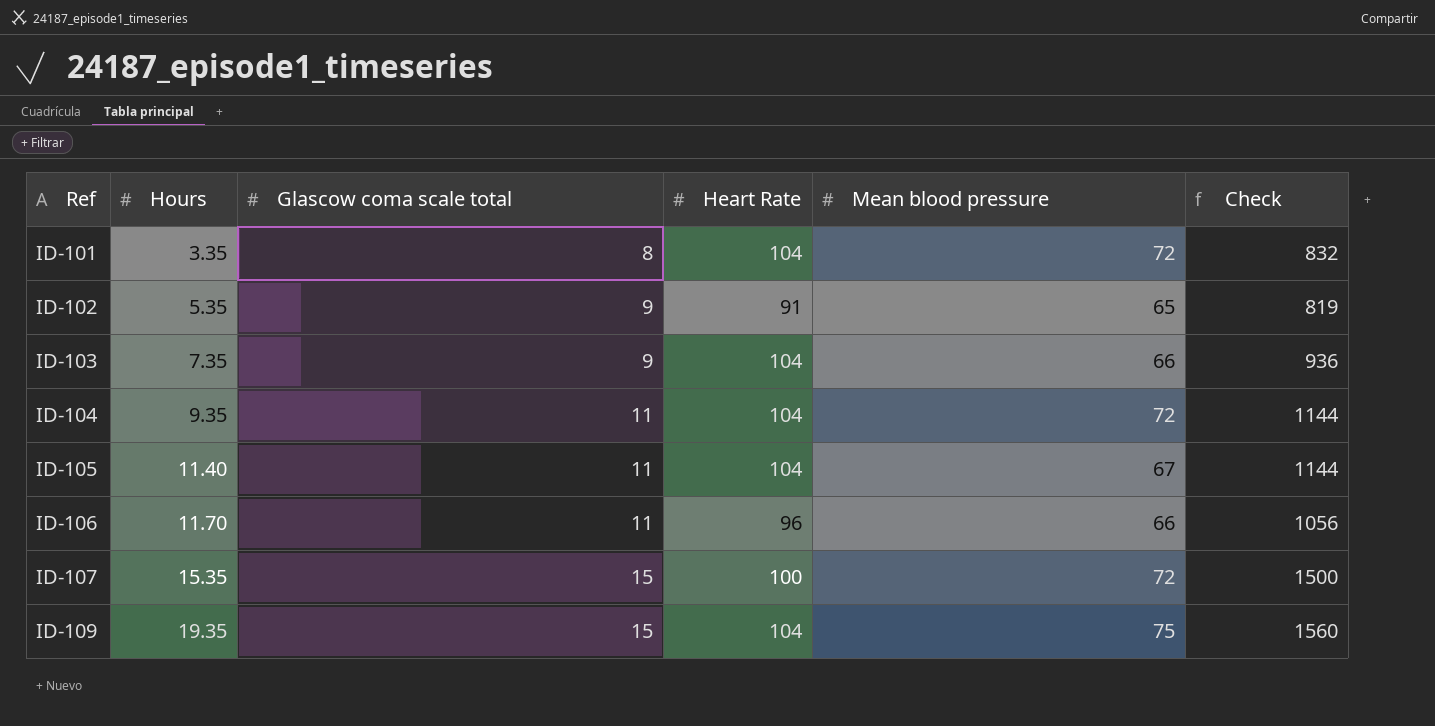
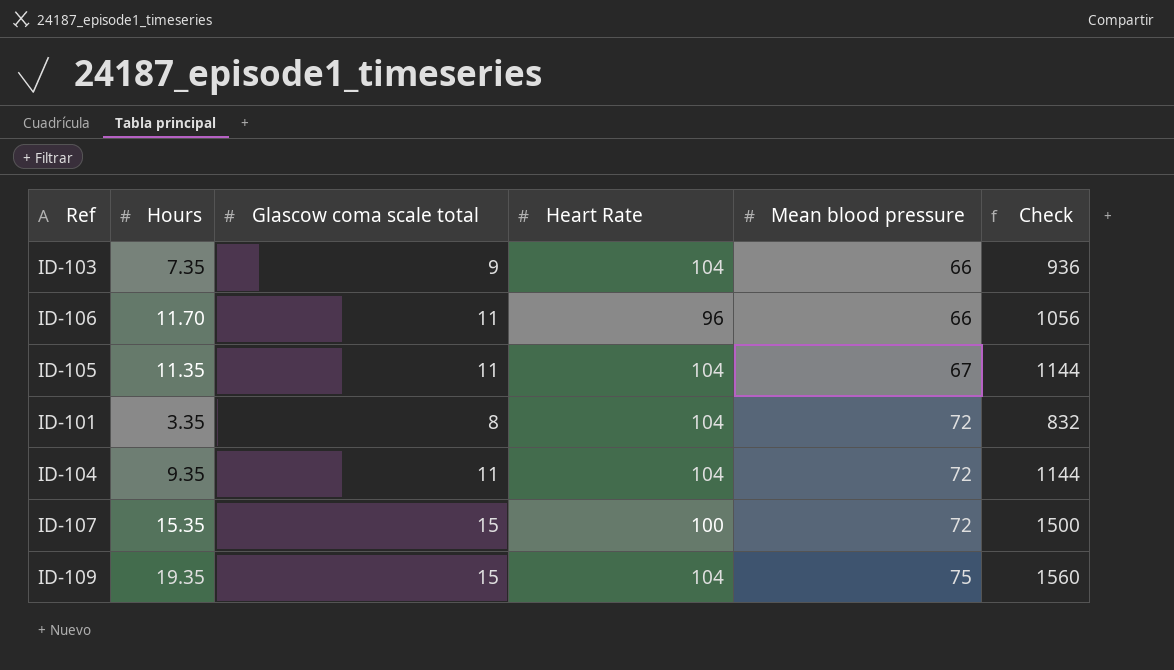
row order: Ref ascending -> Mean blood pressure ascending
row ID-102: 5.35 | 9 | 91 | 65 | 819 -> none
ID-105 | Hours: 11.40 -> 11.35

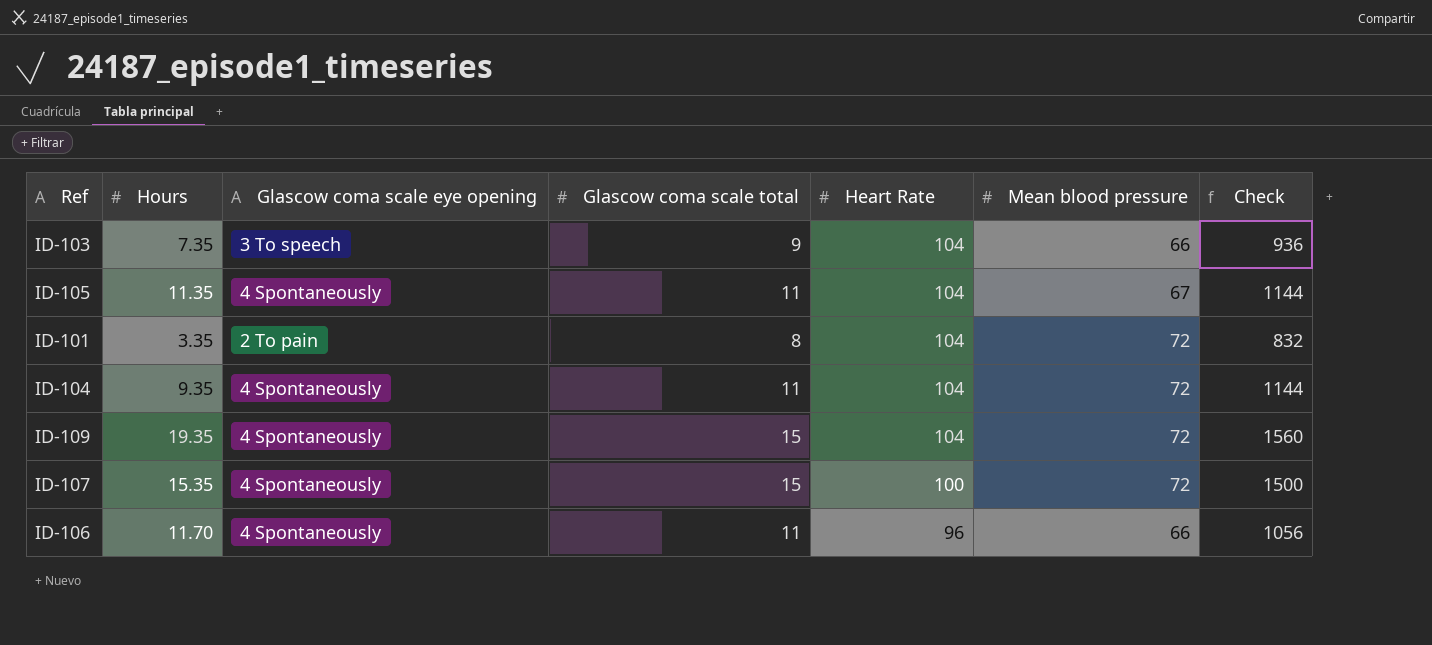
row order: Mean blood pressure ascending -> Heart Rate descending
column Glascow coma scale eye opening | position: none -> 3
ID-109 | Mean blood pressure: 75 -> 72

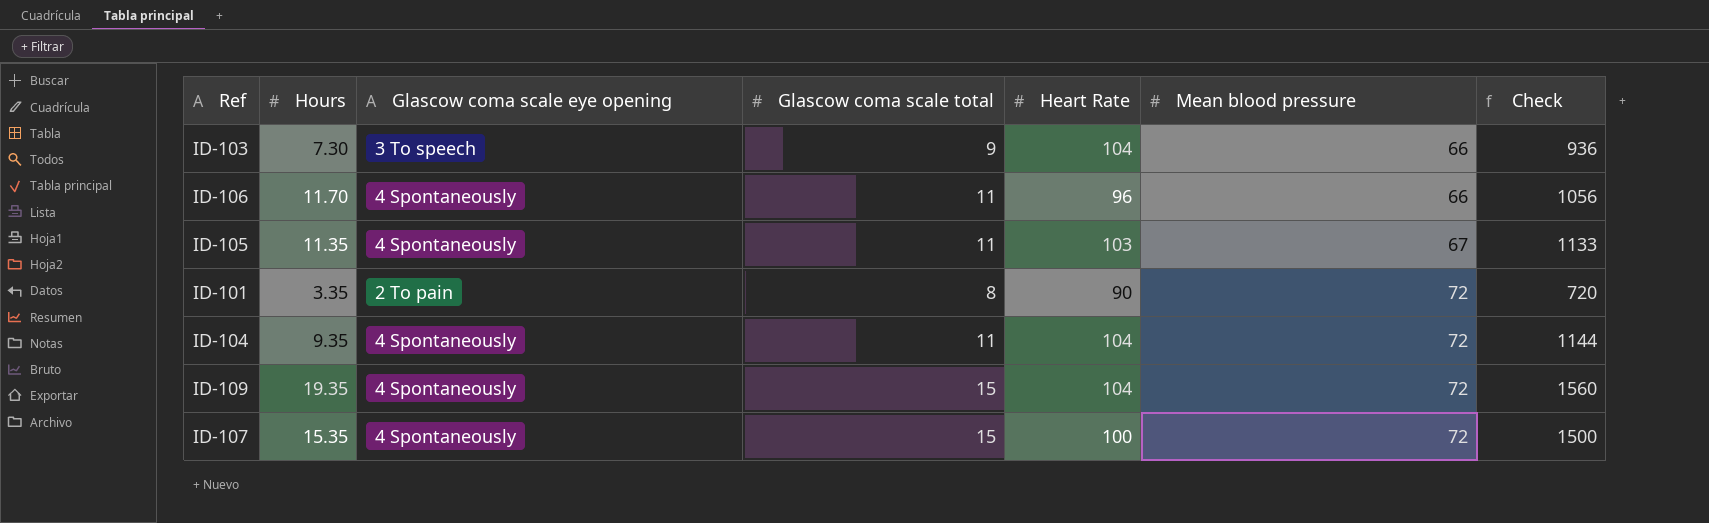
row order: Heart Rate descending -> Mean blood pressure ascending
ID-103 | Hours: 7.35 -> 7.30
ID-105 | Heart Rate: 104 -> 103
ID-105 | Check: 1144 -> 1133
ID-101 | Heart Rate: 104 -> 90
ID-101 | Check: 832 -> 720

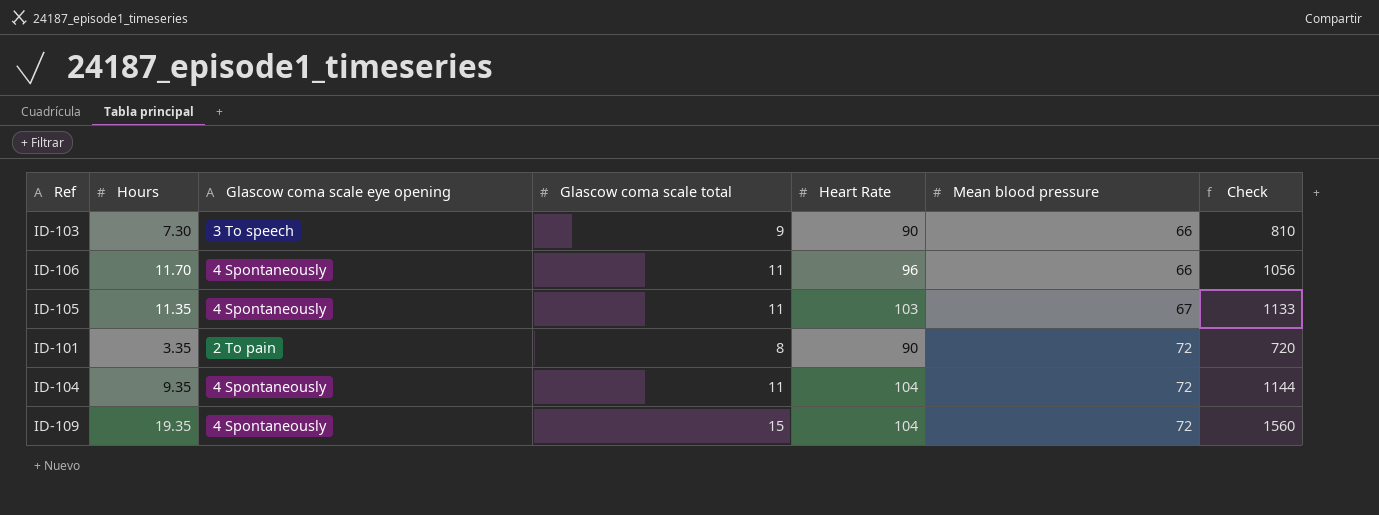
row ID-107: 15.35 | 4 Spontaneously | 15 | 100 | 72 | 1500 -> none
ID-103 | Heart Rate: 104 -> 90
ID-103 | Check: 936 -> 810

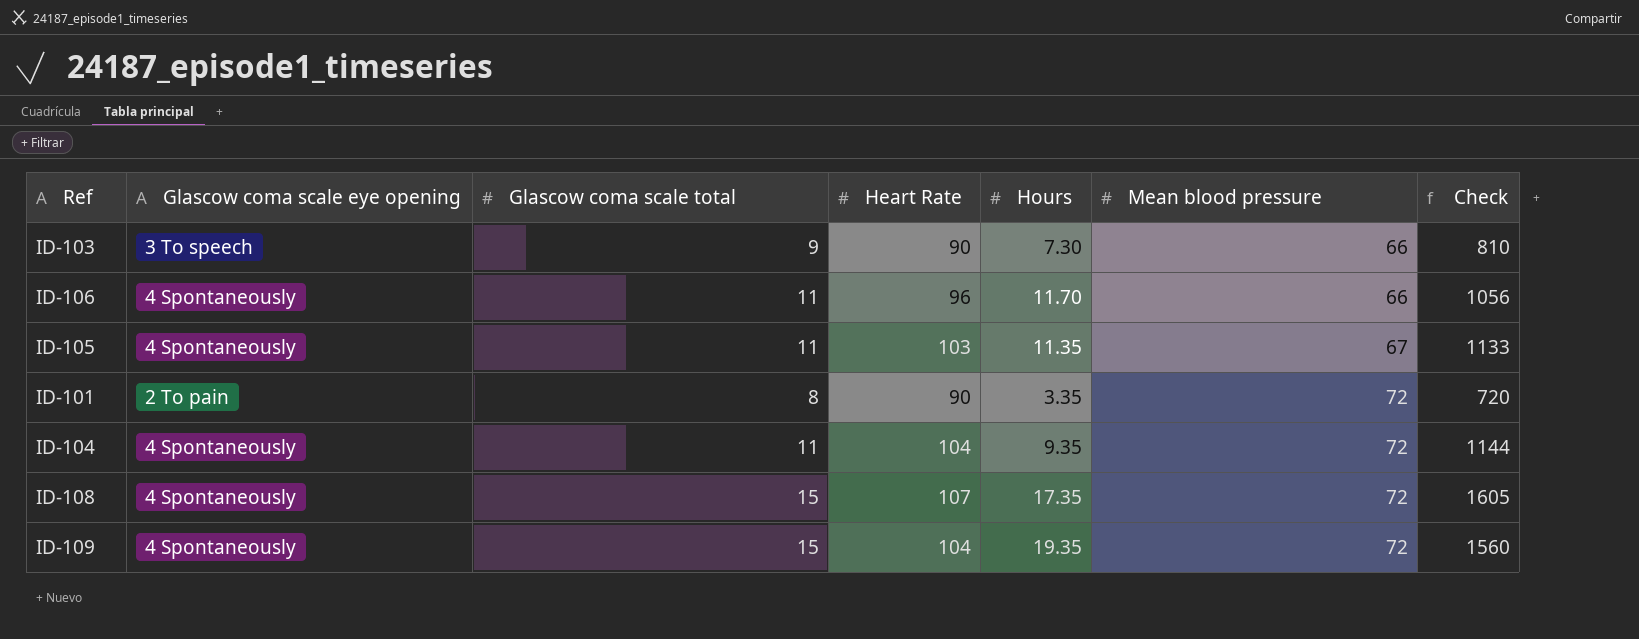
column Hours | position: 2 -> 5
row ID-108: none -> 4 Spontaneously | 15 | 107 | 17.35 | 72 | 1605

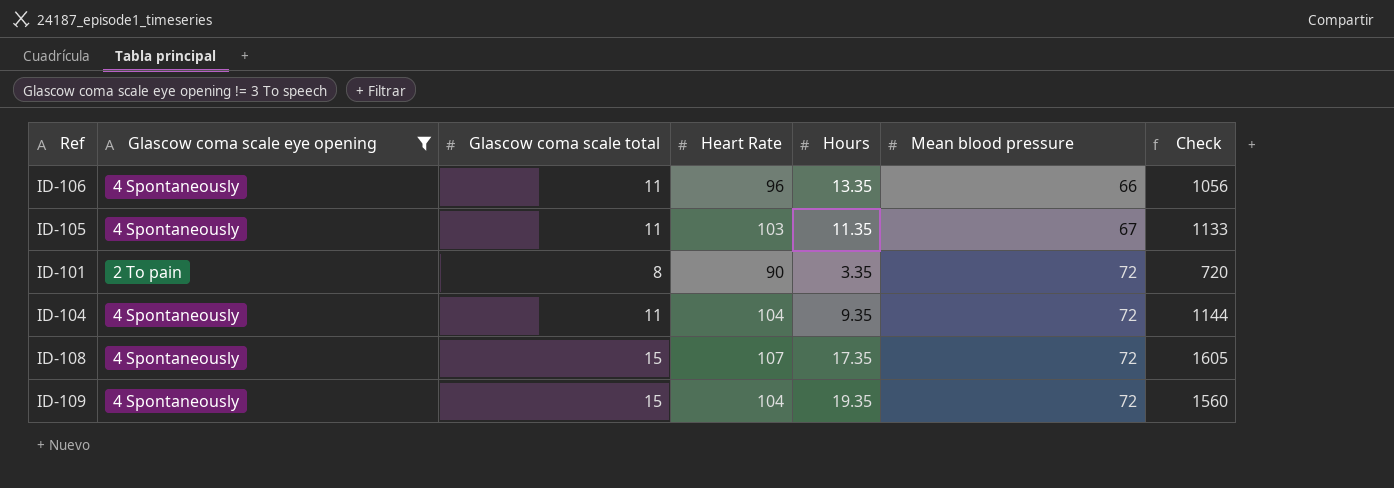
filter: none -> Glascow coma scale eye opening != 3 To speech
ID-106 | Hours: 11.70 -> 13.35

